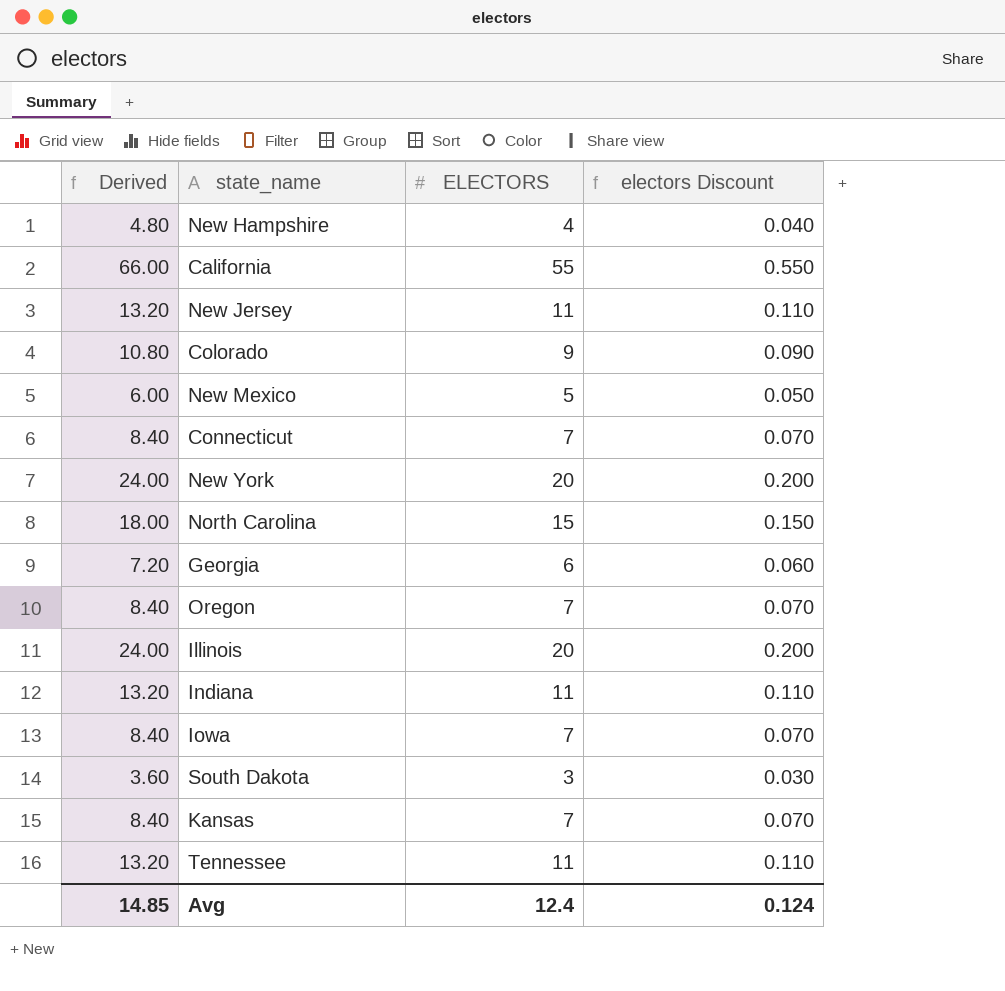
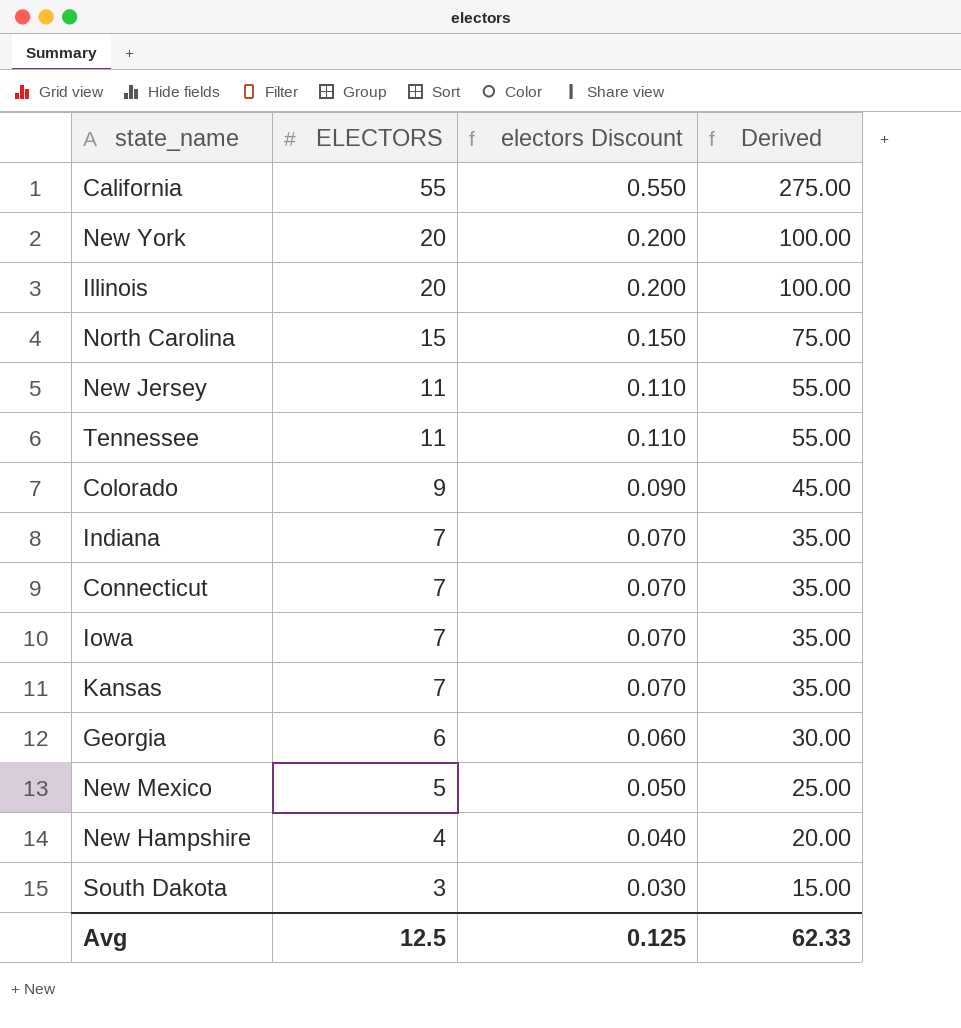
row order: none -> ELECTORS descending
column Derived | formula: [ELECTORS] * 1.2 -> [ELECTORS] * 5
column Derived | position: 1 -> 4
row Oregon: 8.40 | 7 | 0.070 -> none
Indiana | ELECTORS: 11 -> 7
Indiana | electors Discount: 0.110 -> 0.070
Avg | ELECTORS: 12.4 -> 12.5
Avg | electors Discount: 0.124 -> 0.125
Avg | Derived: 14.85 -> 62.33

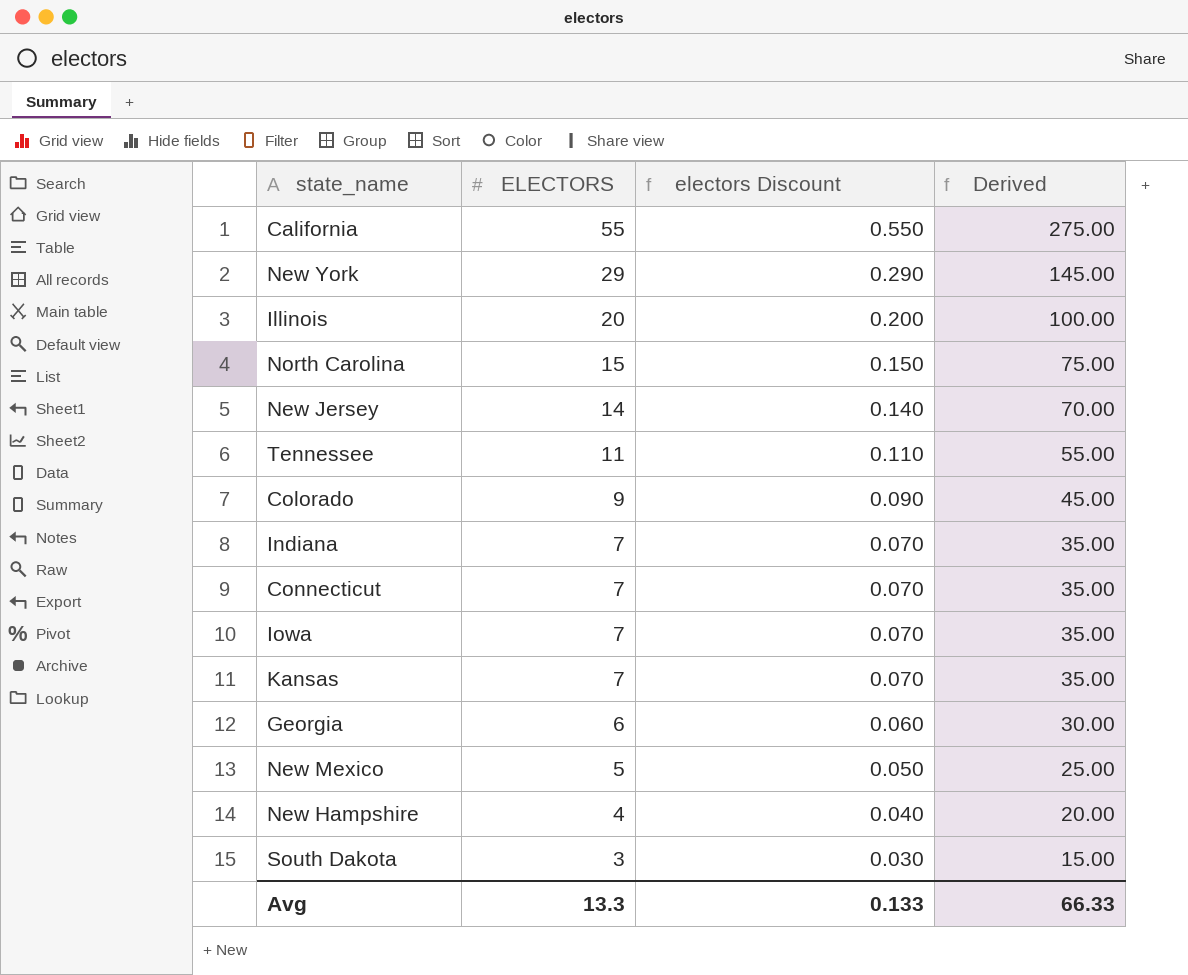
New York | ELECTORS: 20 -> 29
New York | electors Discount: 0.200 -> 0.290
New York | Derived: 100.00 -> 145.00
New Jersey | ELECTORS: 11 -> 14
New Jersey | electors Discount: 0.110 -> 0.140
New Jersey | Derived: 55.00 -> 70.00
Avg | ELECTORS: 12.5 -> 13.3
Avg | electors Discount: 0.125 -> 0.133
Avg | Derived: 62.33 -> 66.33

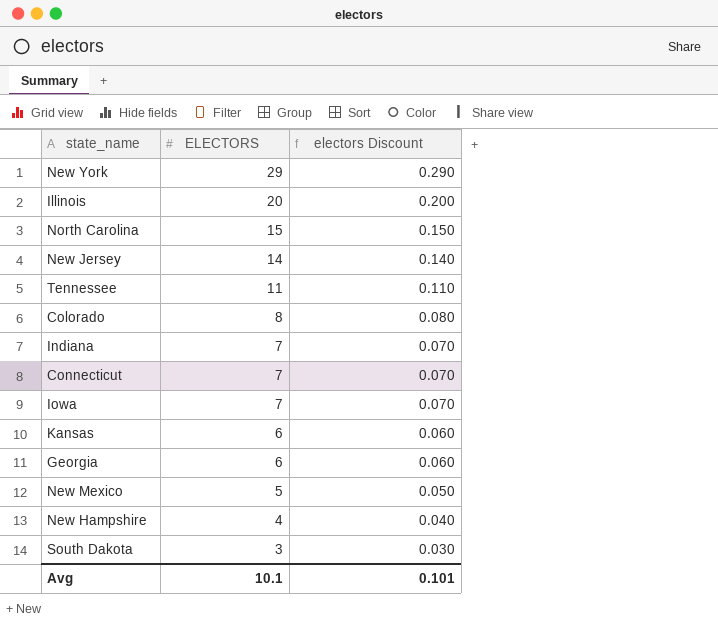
column Derived | formula: [ELECTORS] * 5 -> none
row California: 55 | 0.550 | 275.00 -> none
Colorado | ELECTORS: 9 -> 8
Colorado | electors Discount: 0.090 -> 0.080
Kansas | ELECTORS: 7 -> 6
Kansas | electors Discount: 0.070 -> 0.060
Avg | ELECTORS: 13.3 -> 10.1
Avg | electors Discount: 0.133 -> 0.101

